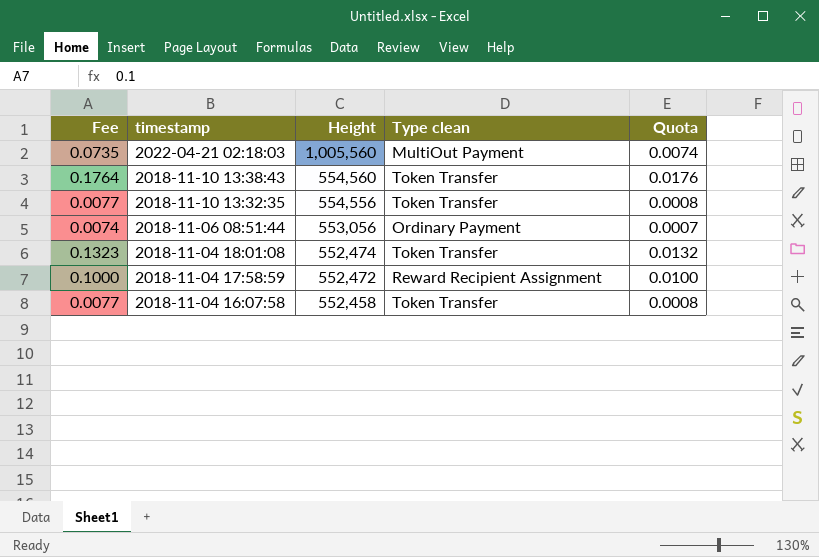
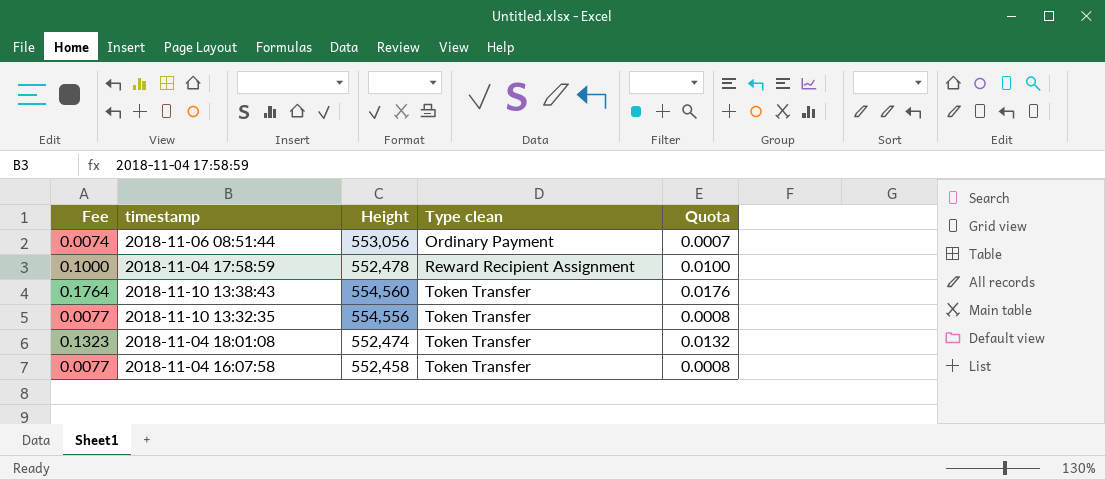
row order: timestamp descending -> Type clean ascending
row 2022-04-21 02:18:03: 0.0735 | 1,005,560 | MultiOut Payment | 0.0074 -> none
2018-11-04 17:58:59 | Height: 552,472 -> 552,478

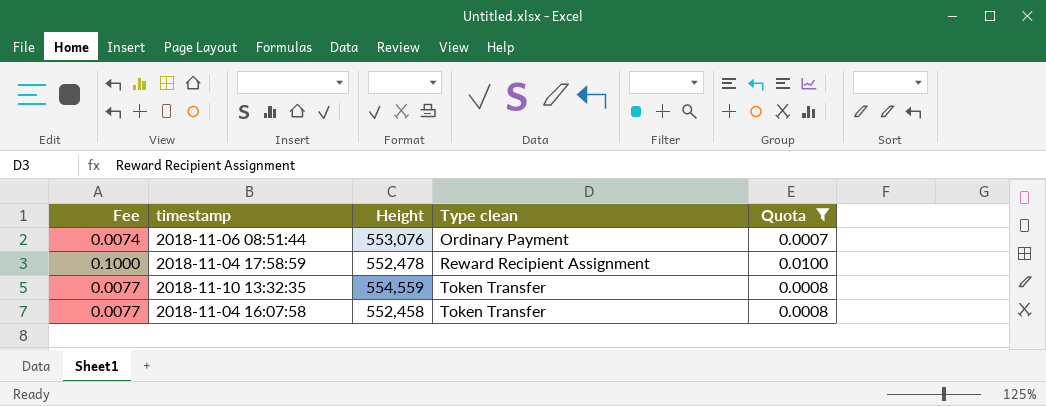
filter: none -> Quota <= 0.0100
2018-11-06 08:51:44 | Height: 553,056 -> 553,076
2018-11-10 13:32:35 | Height: 554,556 -> 554,559

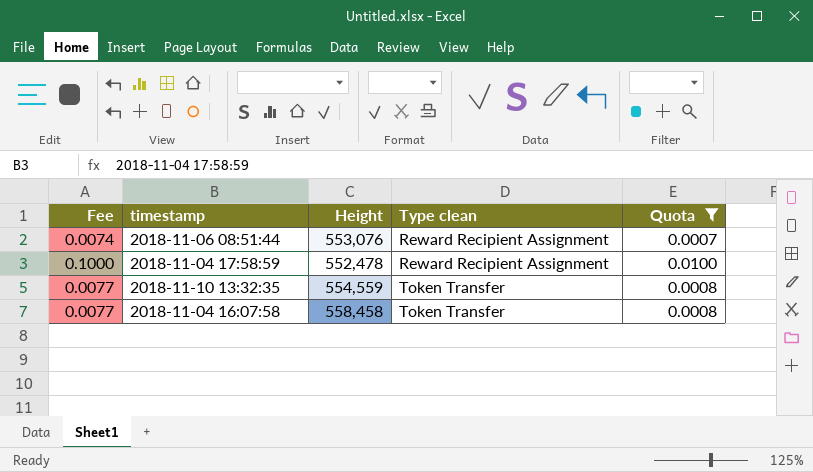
2018-11-06 08:51:44 | Type clean: Ordinary Payment -> Reward Recipient Assignment
2018-11-04 16:07:58 | Height: 552,458 -> 558,458

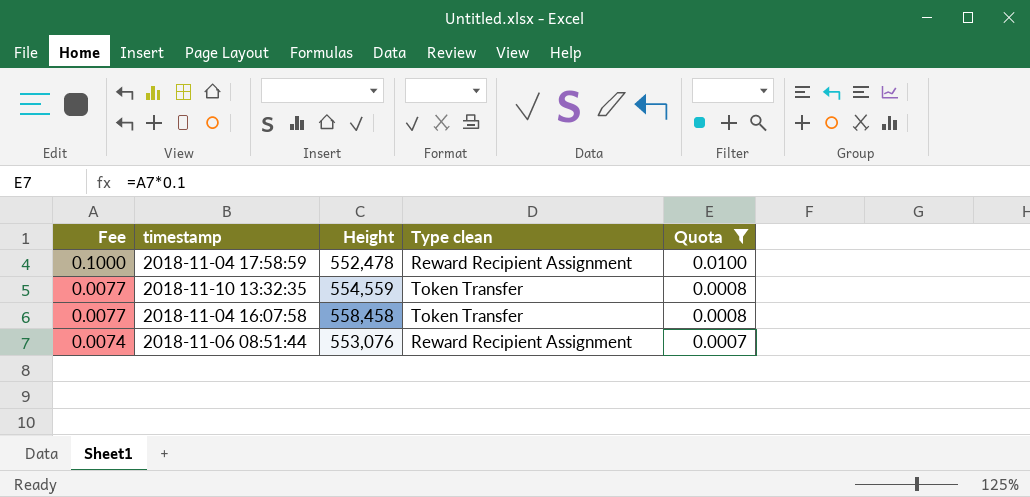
row order: Type clean ascending -> Fee descending

